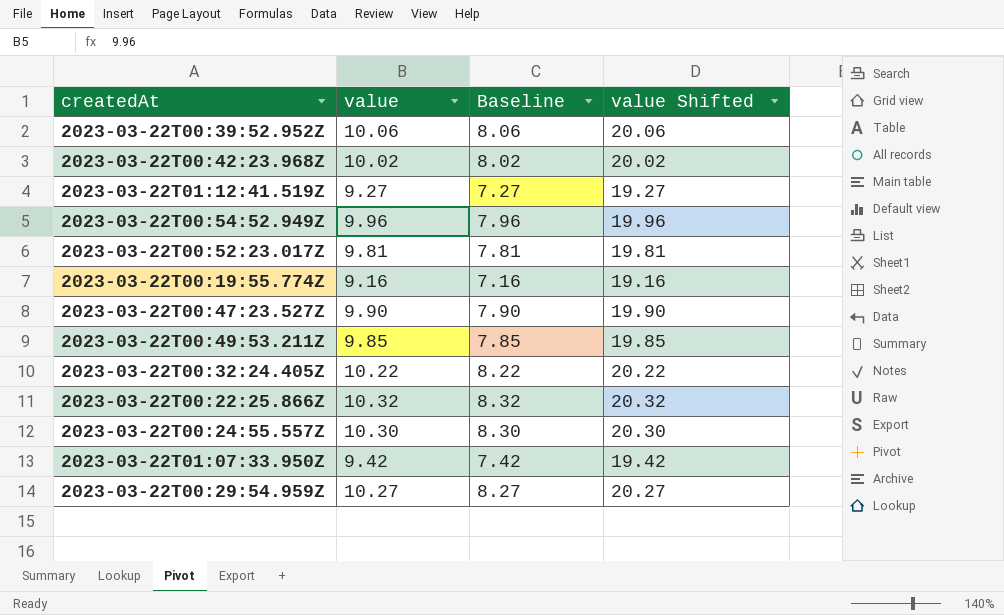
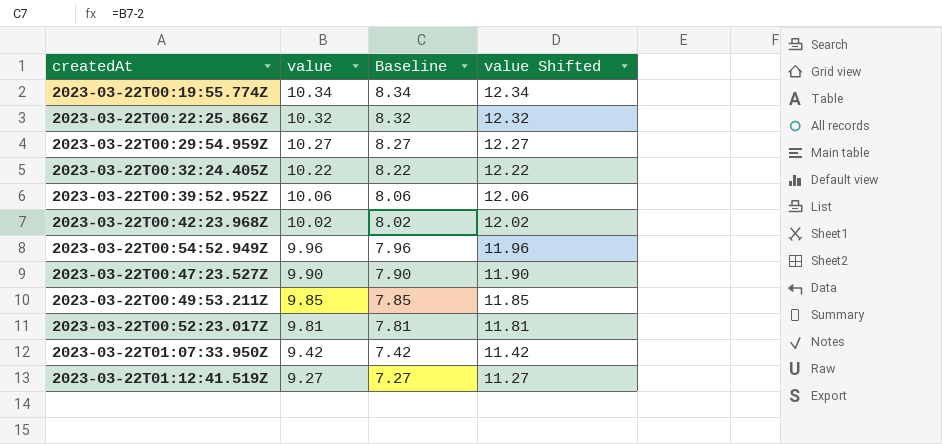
row order: none -> value descending
column value Shifted | formula: [value] + 10 -> [value] + 2
row 2023-03-22T00:24:55.557Z: 10.30 | 8.30 | 20.30 -> none
2023-03-22T00:19:55.774Z | value: 9.16 -> 10.34
2023-03-22T00:19:55.774Z | Baseline: 7.16 -> 8.34

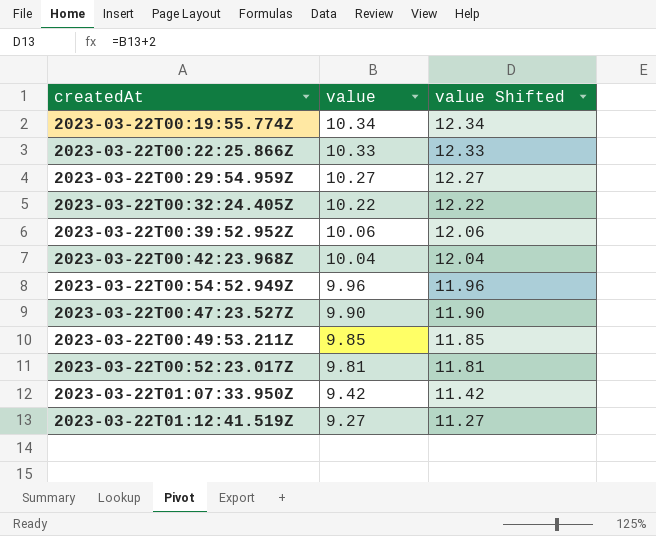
column Baseline | formula: [value] - 2 -> none
2023-03-22T00:22:25.866Z | value: 10.32 -> 10.33
2023-03-22T00:22:25.866Z | value Shifted: 12.32 -> 12.33
2023-03-22T00:42:23.968Z | value: 10.02 -> 10.04
2023-03-22T00:42:23.968Z | value Shifted: 12.02 -> 12.04

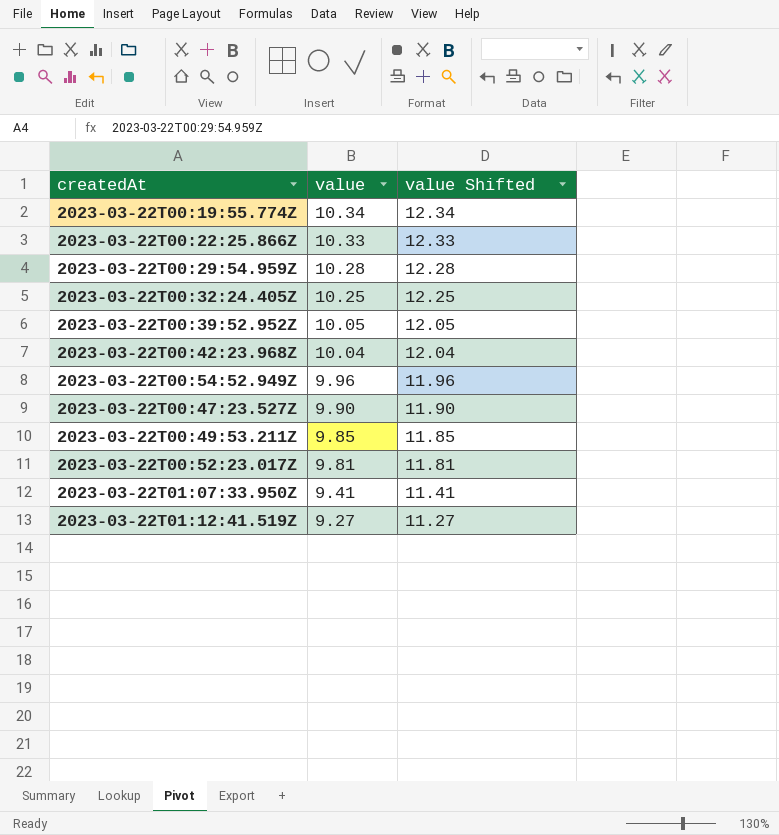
2023-03-22T00:29:54.959Z | value: 10.27 -> 10.28
2023-03-22T00:29:54.959Z | value Shifted: 12.27 -> 12.28
2023-03-22T00:32:24.405Z | value: 10.22 -> 10.25
2023-03-22T00:32:24.405Z | value Shifted: 12.22 -> 12.25
2023-03-22T00:39:52.952Z | value: 10.06 -> 10.05
2023-03-22T00:39:52.952Z | value Shifted: 12.06 -> 12.05
2023-03-22T01:07:33.950Z | value: 9.42 -> 9.41
2023-03-22T01:07:33.950Z | value Shifted: 11.42 -> 11.41

